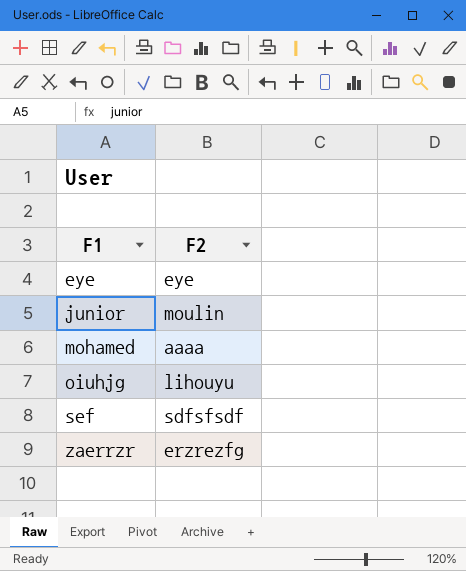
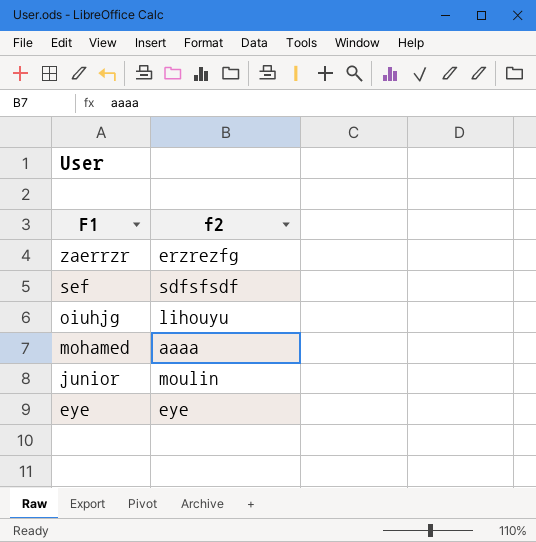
row order: F1 ascending -> F1 descending
column name: F2 -> f2

